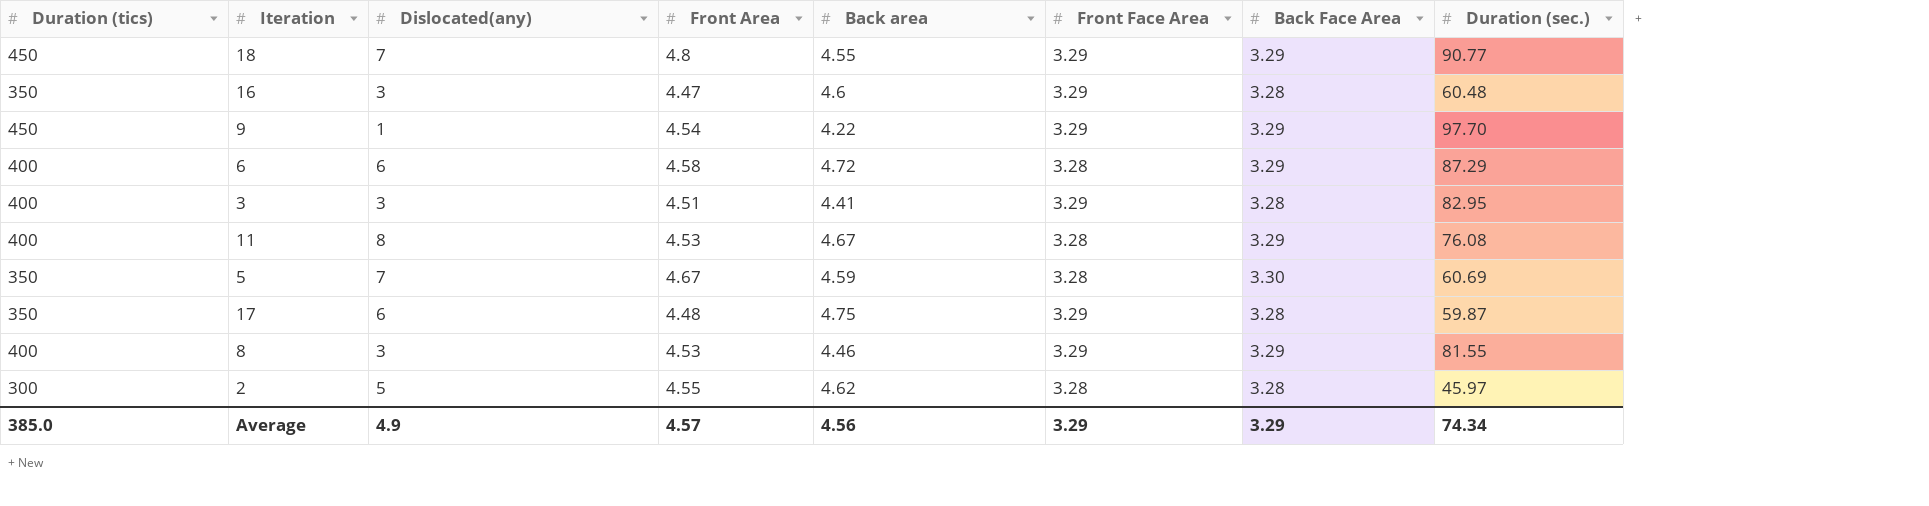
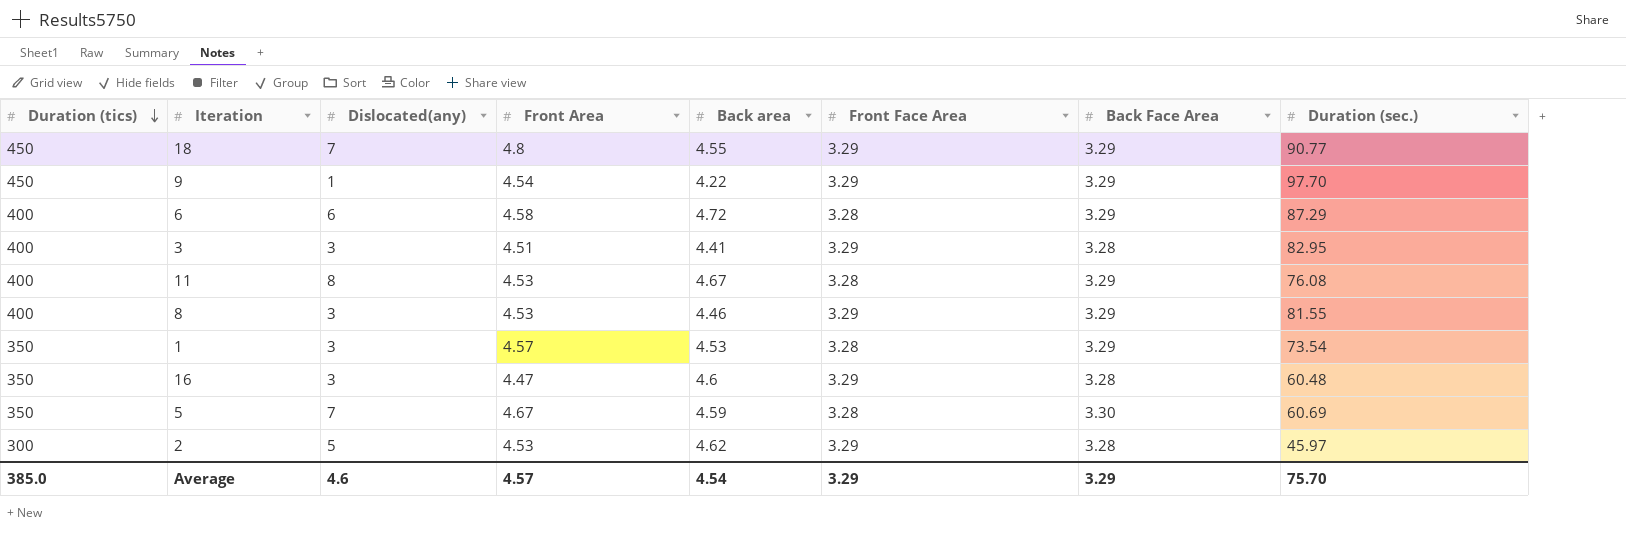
row order: none -> Duration (tics) descending
row 17: 350 | 6 | 4.48 | 4.75 | 3.29 | 3.28 | 59.87 -> none
row 1: none -> 350 | 3 | 4.57 | 4.53 | 3.28 | 3.29 | 73.54
2 | Front Area: 4.55 -> 4.53
2 | Front Face Area: 3.28 -> 3.29
Average | Dislocated(any): 4.9 -> 4.6
Average | Back area: 4.56 -> 4.54
Average | Duration (sec.): 74.34 -> 75.70

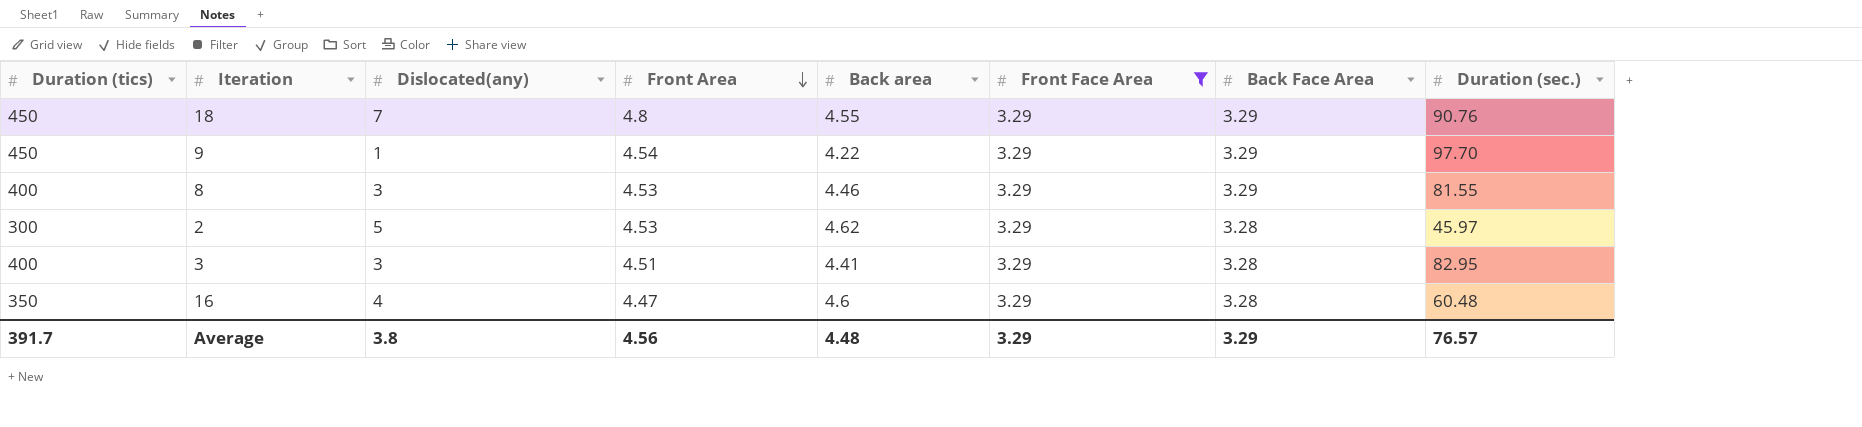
filter: none -> Front Face Area = 3.29
row order: Duration (tics) descending -> Front Area descending
18 | Duration (sec.): 90.77 -> 90.76
16 | Dislocated(any): 3 -> 4
Average | Duration (tics): 385.0 -> 391.7
Average | Dislocated(any): 4.6 -> 3.8
Average | Front Area: 4.57 -> 4.56
Average | Back area: 4.54 -> 4.48
Average | Duration (sec.): 75.70 -> 76.57

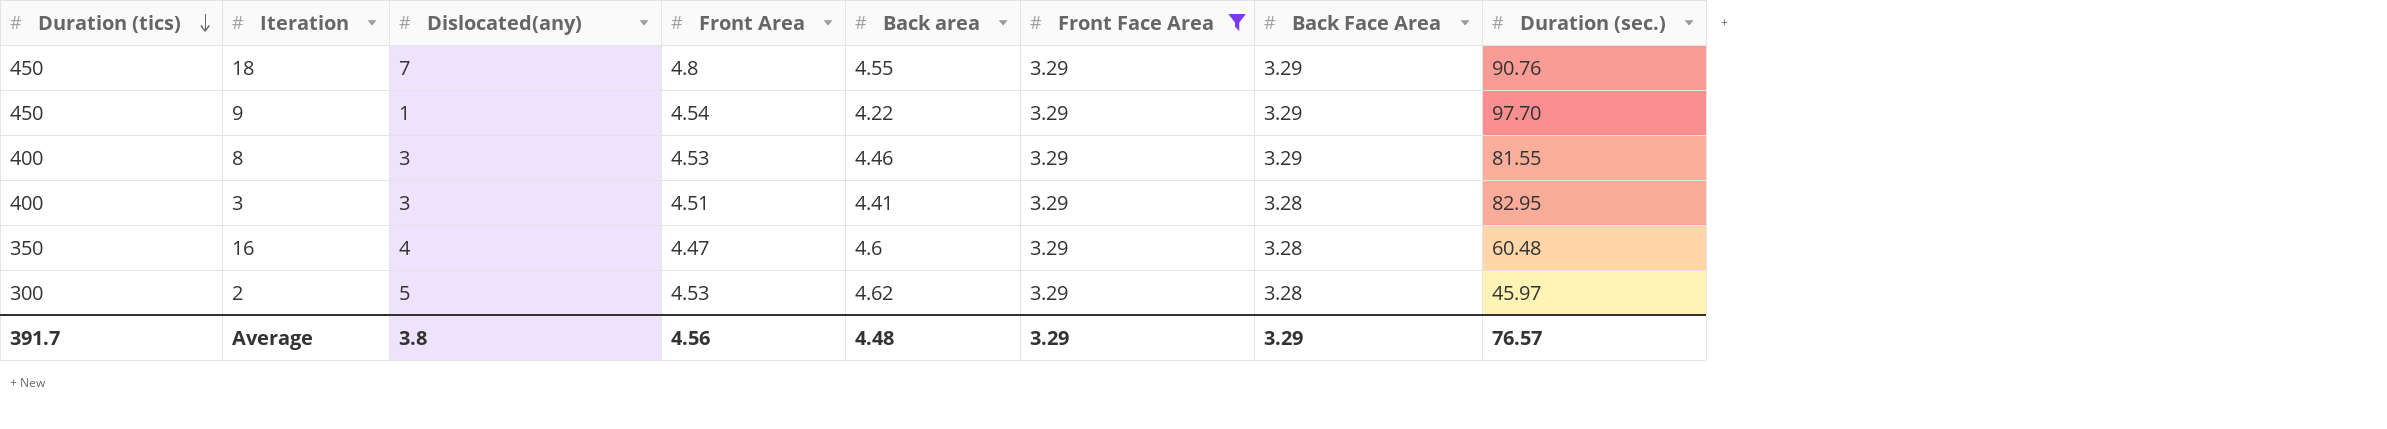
row order: Front Area descending -> Duration (tics) descending

